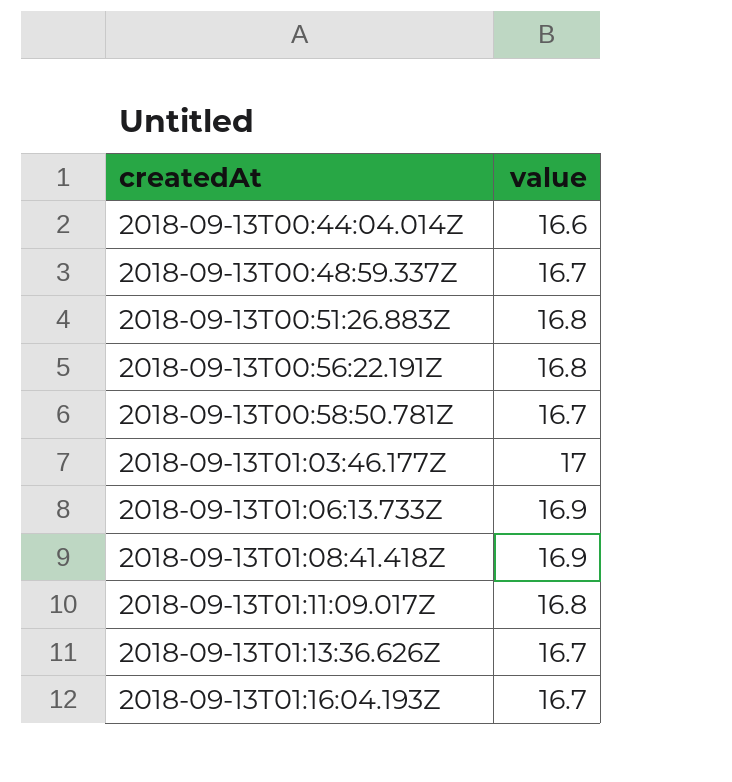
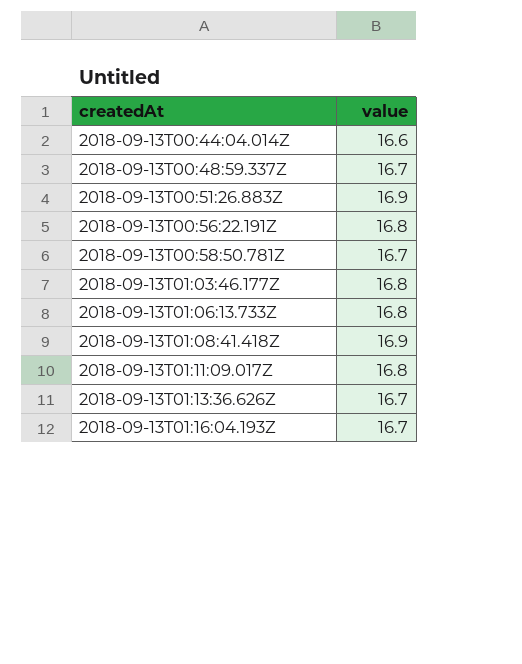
2018-09-13T00:51:26.883Z | value: 16.8 -> 16.9
2018-09-13T01:03:46.177Z | value: 17 -> 16.8
2018-09-13T01:06:13.733Z | value: 16.9 -> 16.8

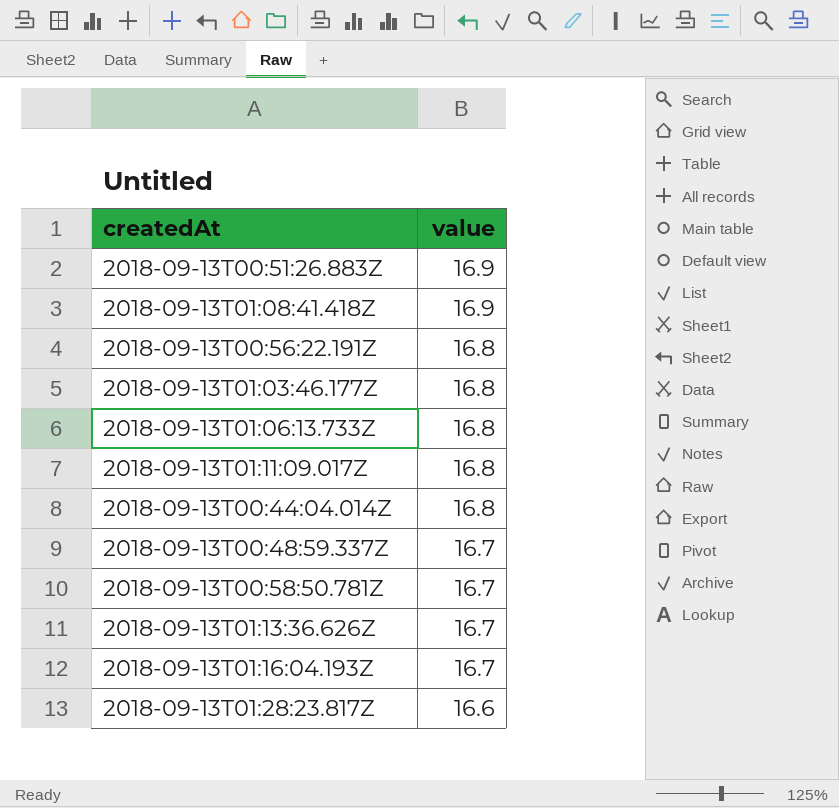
row order: createdAt ascending -> value descending
2018-09-13T00:44:04.014Z | value: 16.6 -> 16.8
row 2018-09-13T01:28:23.817Z: none -> 16.6

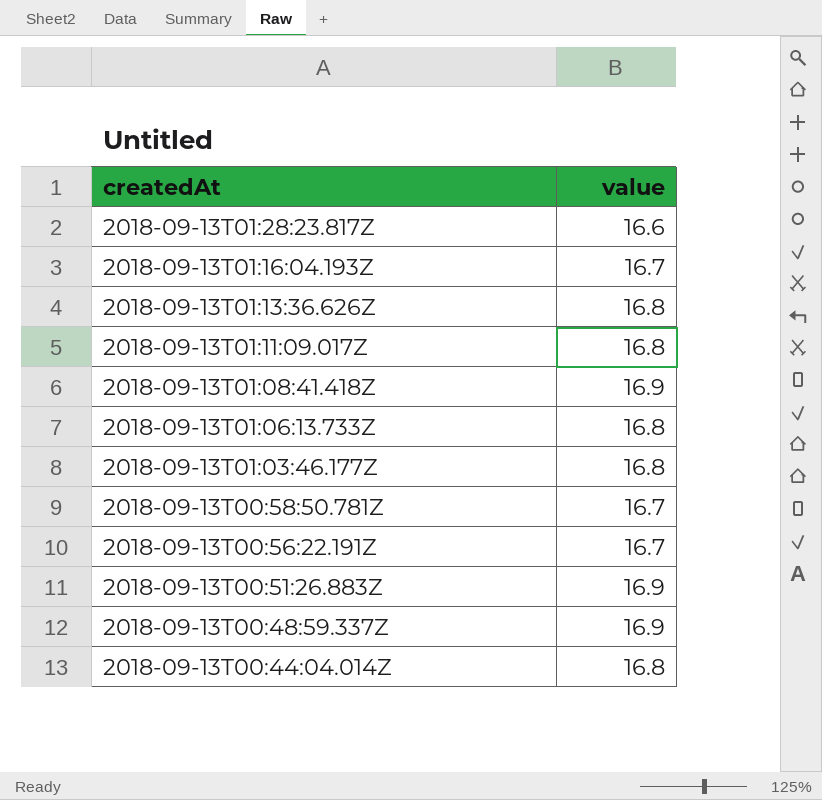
row order: value descending -> createdAt descending
2018-09-13T01:13:36.626Z | value: 16.7 -> 16.8
2018-09-13T00:56:22.191Z | value: 16.8 -> 16.7
2018-09-13T00:48:59.337Z | value: 16.7 -> 16.9

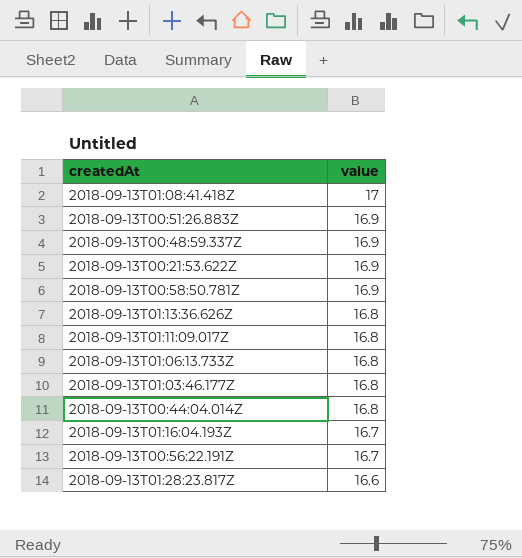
row order: createdAt descending -> value descending
2018-09-13T01:08:41.418Z | value: 16.9 -> 17
row 2018-09-13T00:21:53.622Z: none -> 16.9
2018-09-13T00:58:50.781Z | value: 16.7 -> 16.9

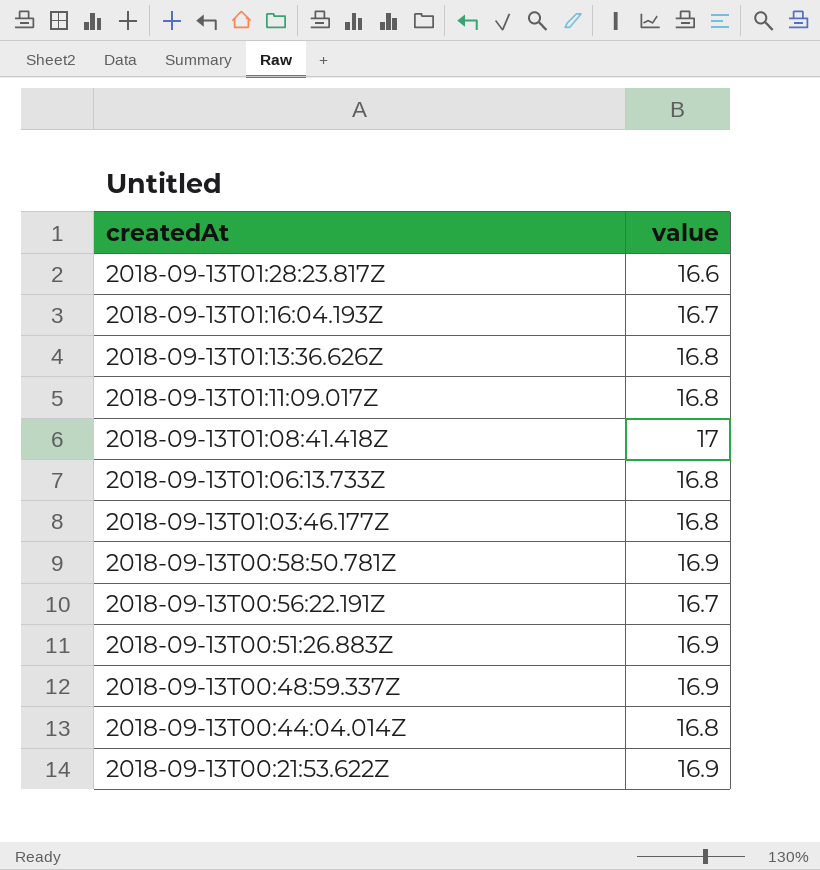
row order: value descending -> createdAt descending

